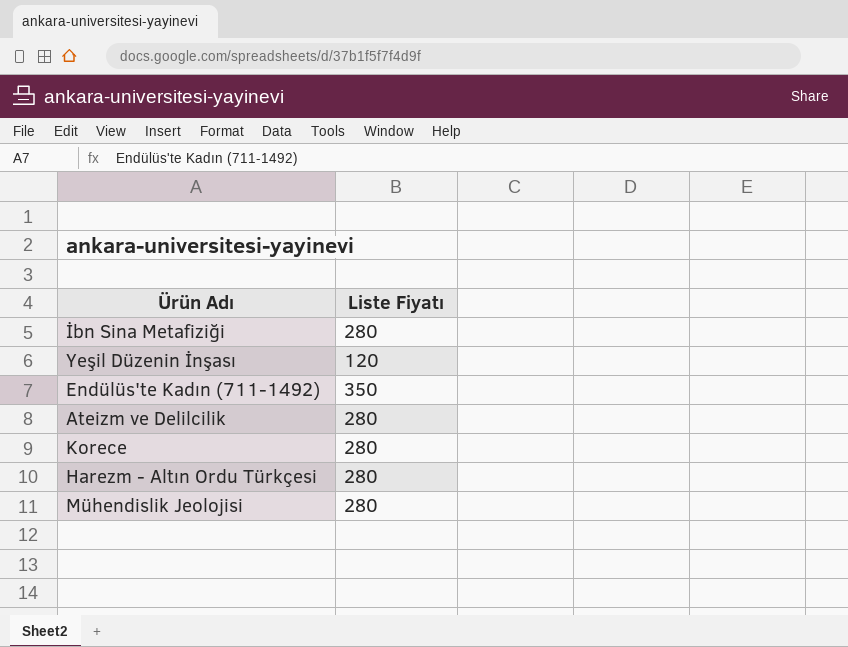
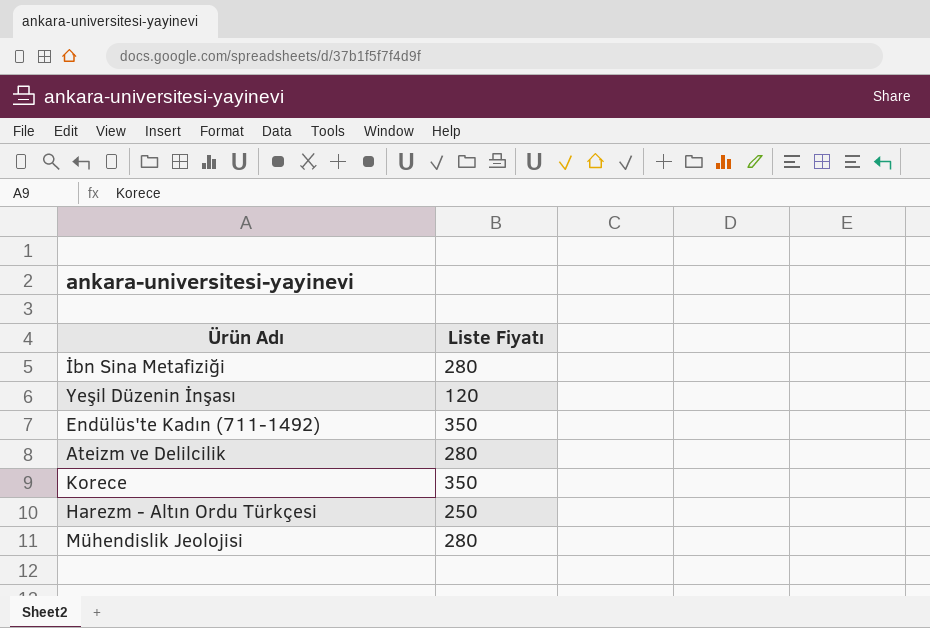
Korece | Liste Fiyatı: 280 -> 350
Harezm - Altın Ordu Türkçesi | Liste Fiyatı: 280 -> 250

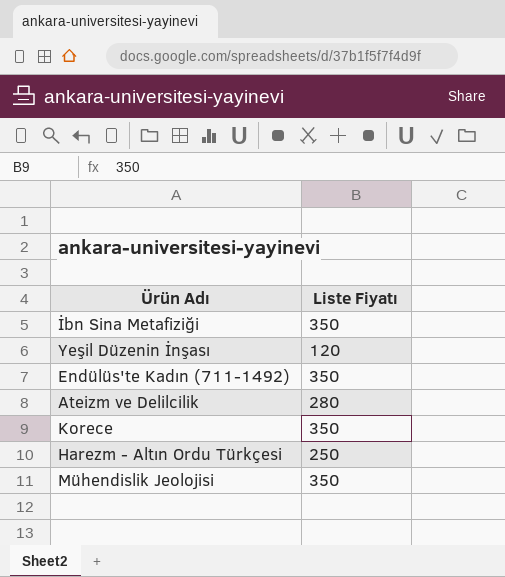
İbn Sina Metafiziği | Liste Fiyatı: 280 -> 350
Mühendislik Jeolojisi | Liste Fiyatı: 280 -> 350

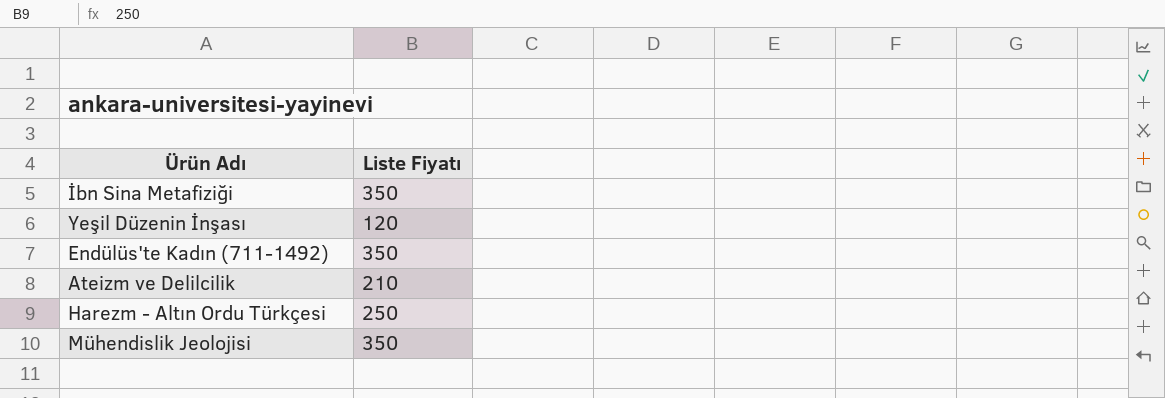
row Korece: 350 -> none
Ateizm ve Delilcilik | Liste Fiyatı: 280 -> 210

